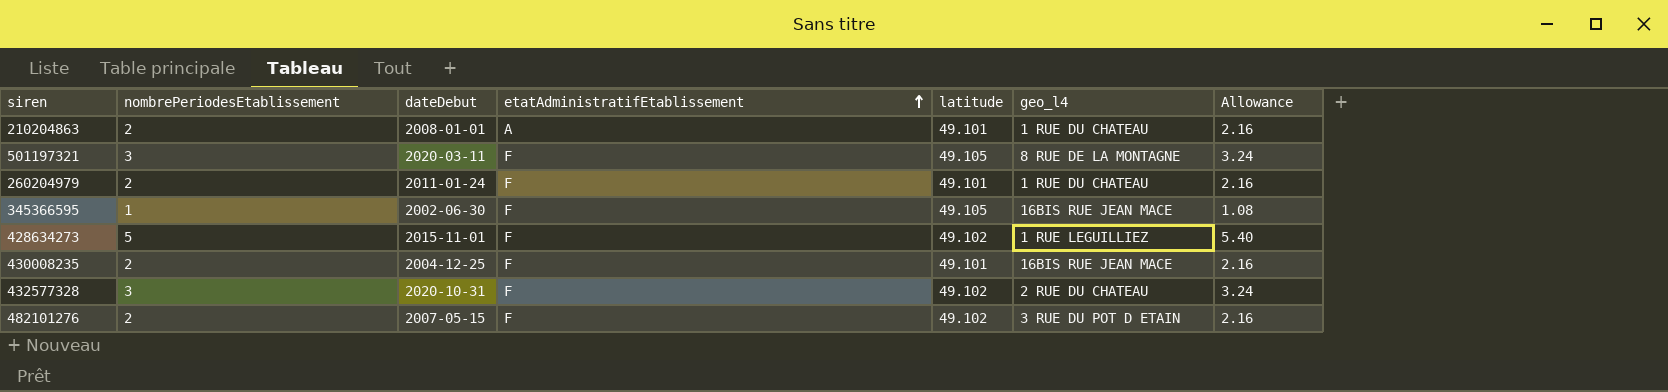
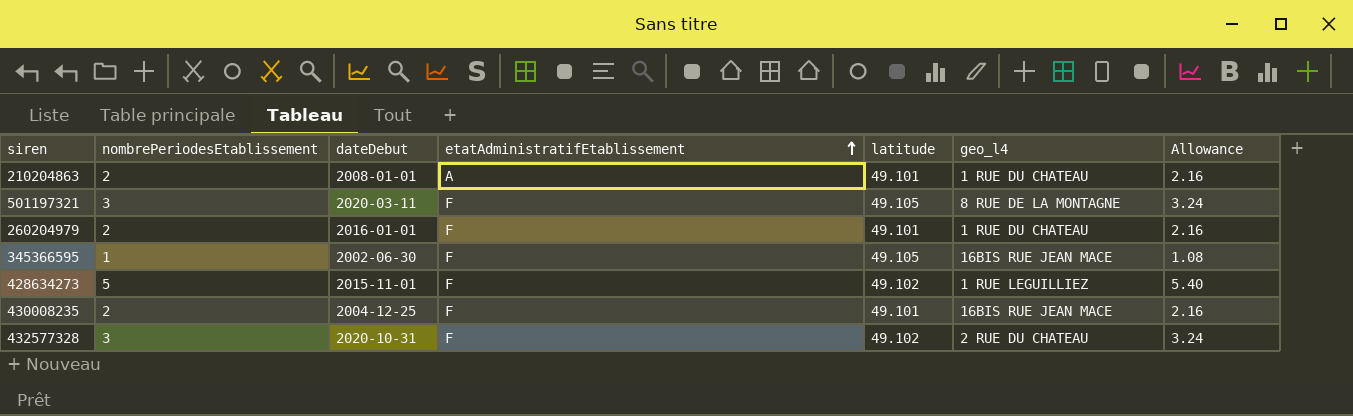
row 482101276: 2 | 2007-05-15 | F | 49.102 | 3 RUE DU POT D ETAIN | 2.16 -> none
260204979 | dateDebut: 2011-01-24 -> 2016-01-01

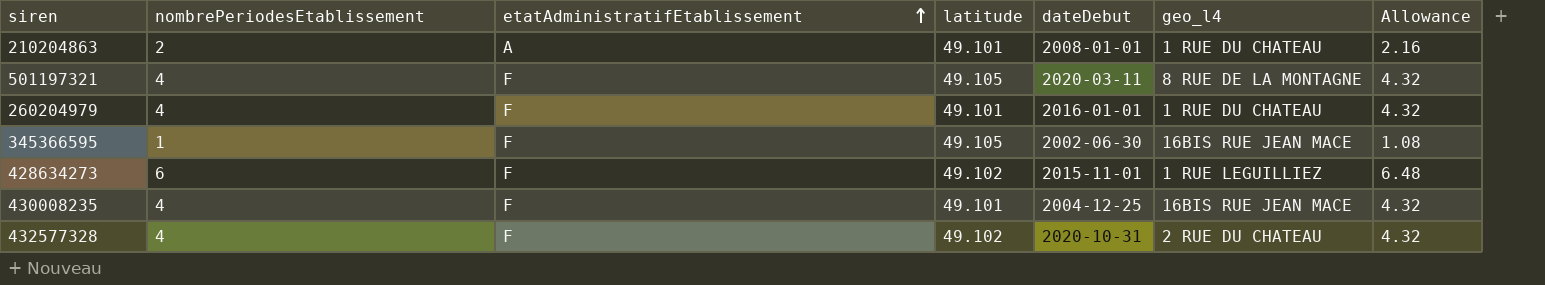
column dateDebut | position: 3 -> 5
501197321 | nombrePeriodesEtablissement: 3 -> 4
501197321 | Allowance: 3.24 -> 4.32
260204979 | nombrePeriodesEtablissement: 2 -> 4
260204979 | Allowance: 2.16 -> 4.32
428634273 | nombrePeriodesEtablissement: 5 -> 6
428634273 | Allowance: 5.40 -> 6.48
430008235 | nombrePeriodesEtablissement: 2 -> 4
430008235 | Allowance: 2.16 -> 4.32
432577328 | nombrePeriodesEtablissement: 3 -> 4
432577328 | Allowance: 3.24 -> 4.32

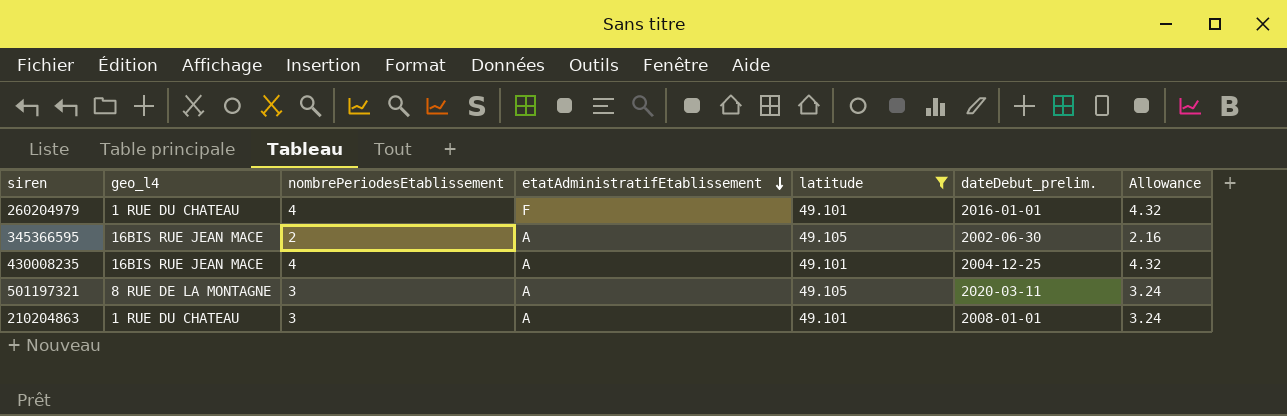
filter: none -> latitude != 49.102
row order: etatAdministratifEtablissement ascending -> etatAdministratifEtablissement descending
column geo_l4 | position: 6 -> 2
column name: dateDebut -> dateDebut_prelim.
345366595 | nombrePeriodesEtablissement: 1 -> 2
345366595 | etatAdministratifEtablissement: F -> A
345366595 | Allowance: 1.08 -> 2.16
430008235 | etatAdministratifEtablissement: F -> A
501197321 | nombrePeriodesEtablissement: 4 -> 3
501197321 | etatAdministratifEtablissement: F -> A
501197321 | Allowance: 4.32 -> 3.24
210204863 | nombrePeriodesEtablissement: 2 -> 3
210204863 | Allowance: 2.16 -> 3.24

